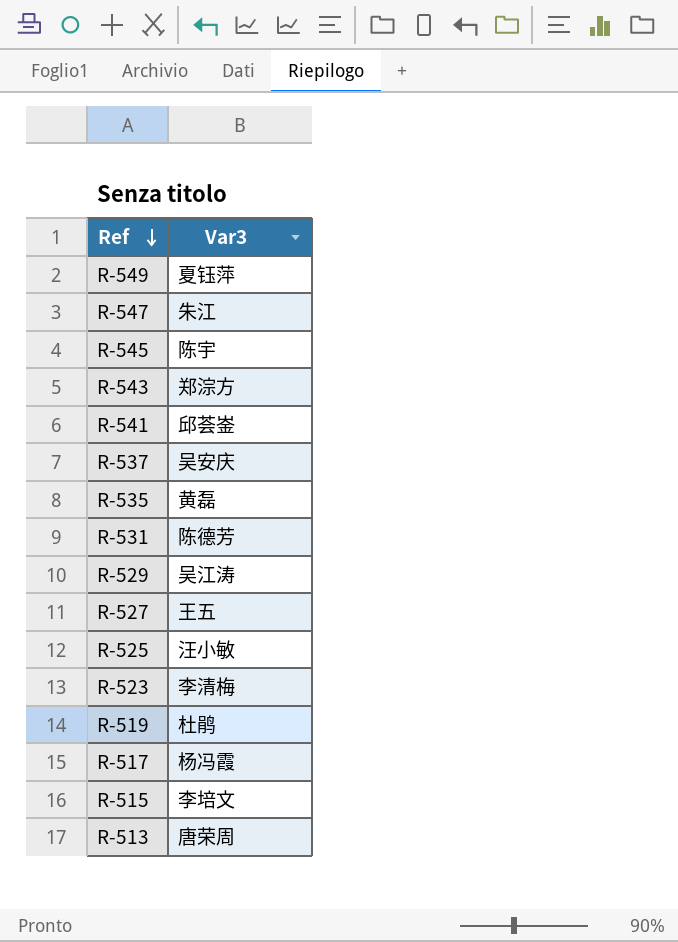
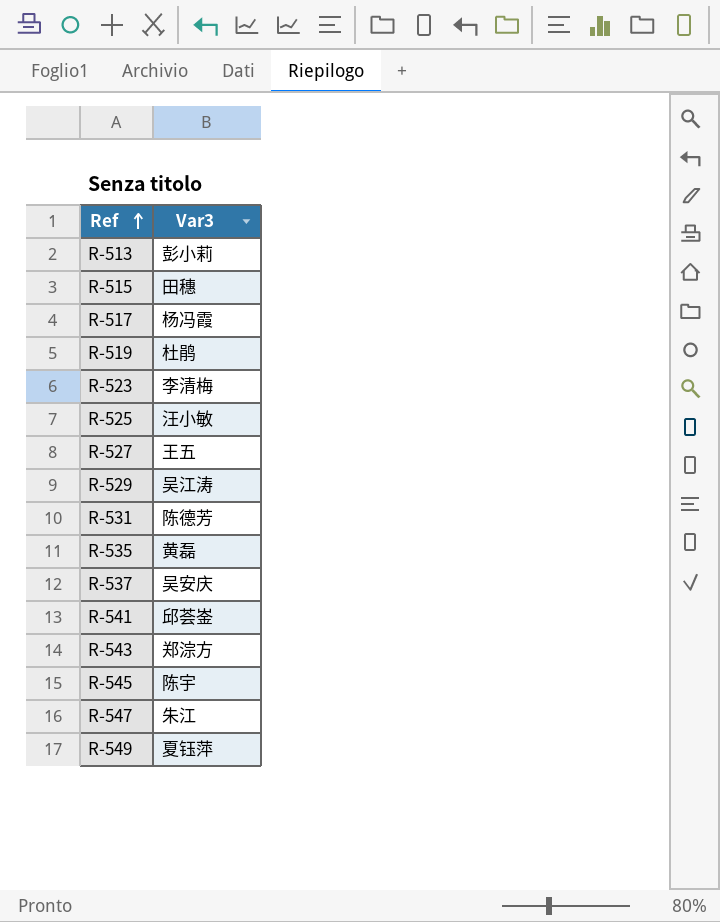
row order: Ref descending -> Ref ascending
R-513 | Var3: 唐荣周 -> 彭小莉
R-515 | Var3: 李培文 -> 田穗

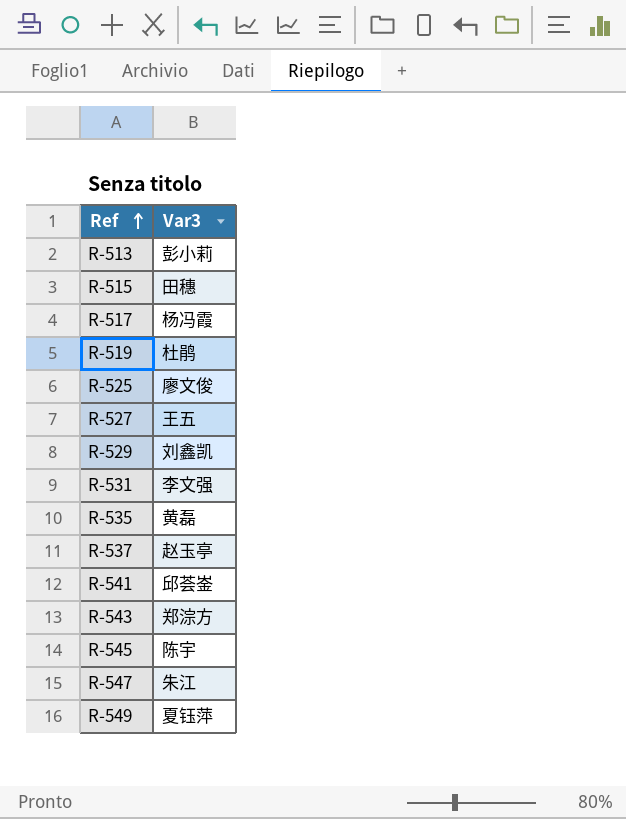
row R-523: 李清梅 -> none
R-525 | Var3: 汪小敏 -> 廖文俊
R-529 | Var3: 吴江涛 -> 刘鑫凯
R-531 | Var3: 陈德芳 -> 李文强
R-537 | Var3: 吴安庆 -> 赵玉亭

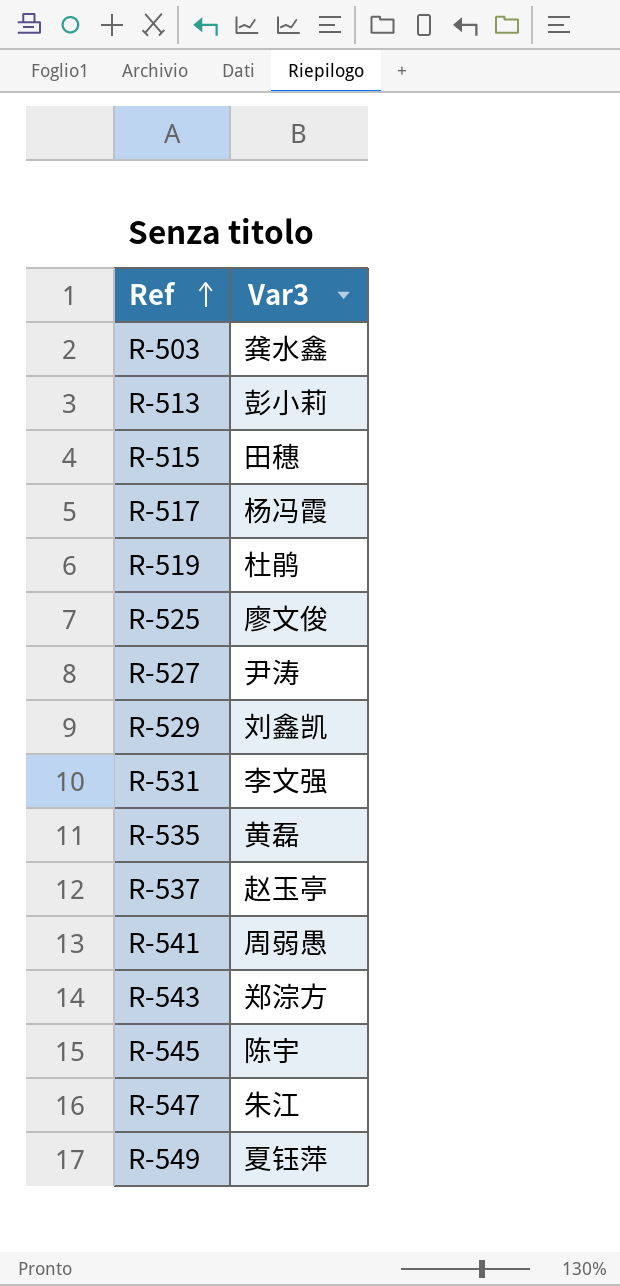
row R-503: none -> 龚水鑫
R-527 | Var3: 王五 -> 尹涛
R-541 | Var3: 邱荟崟 -> 周弱愚

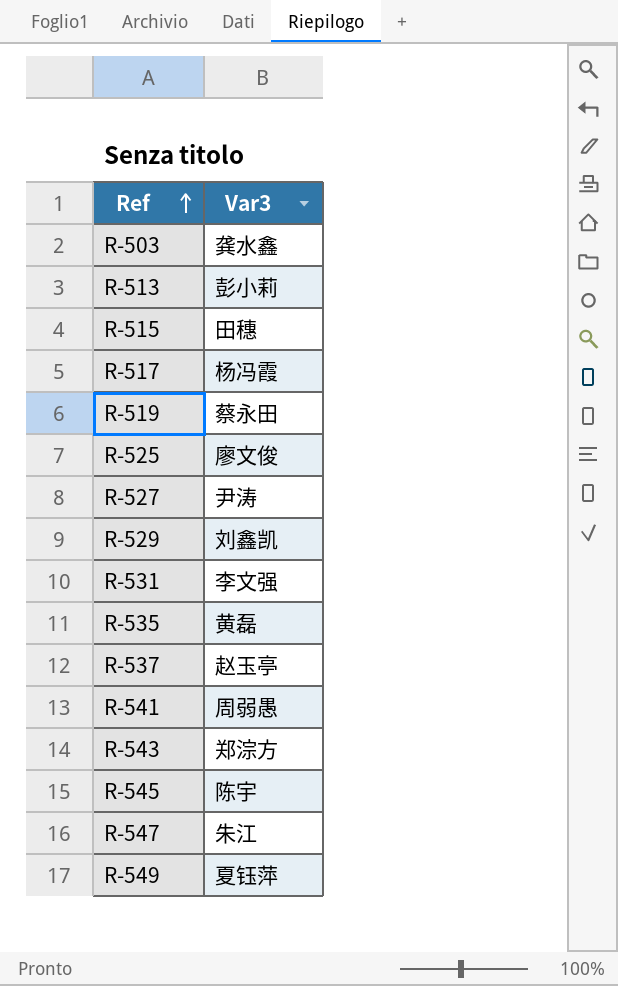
R-519 | Var3: 杜鹃 -> 蔡永田

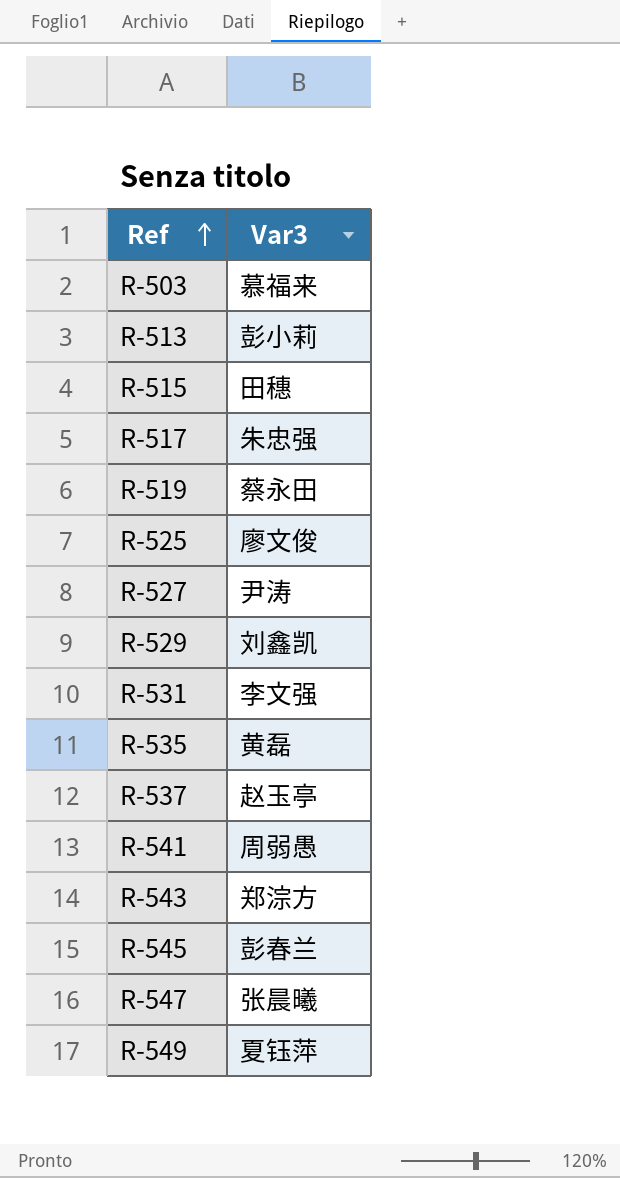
R-503 | Var3: 龚水鑫 -> 慕福来
R-517 | Var3: 杨冯霞 -> 朱忠强
R-545 | Var3: 陈宇 -> 彭春兰
R-547 | Var3: 朱江 -> 张晨曦

